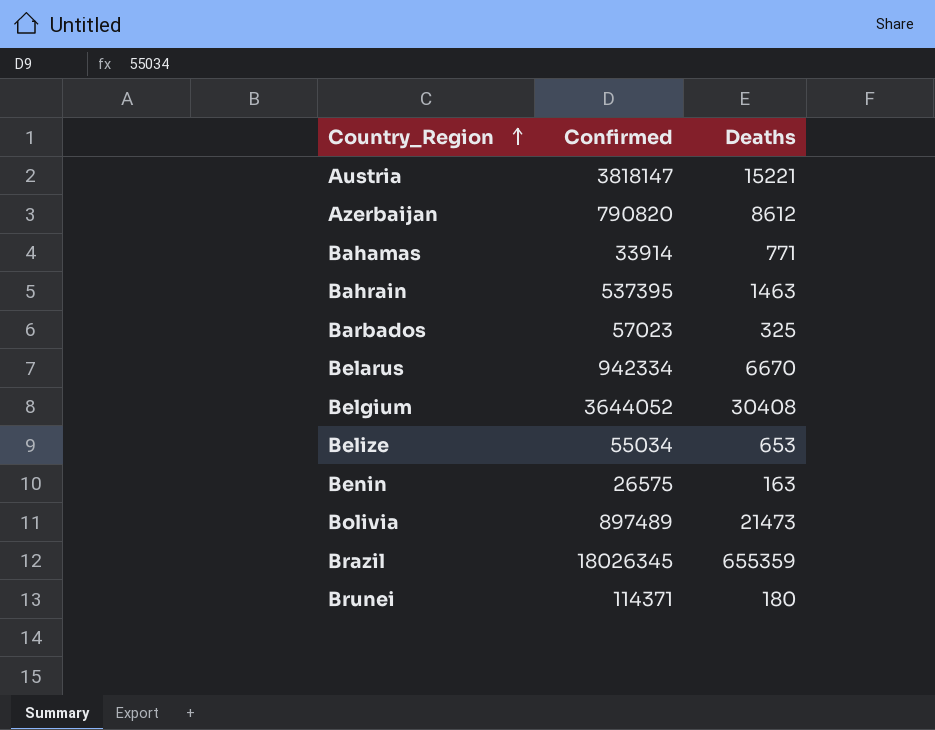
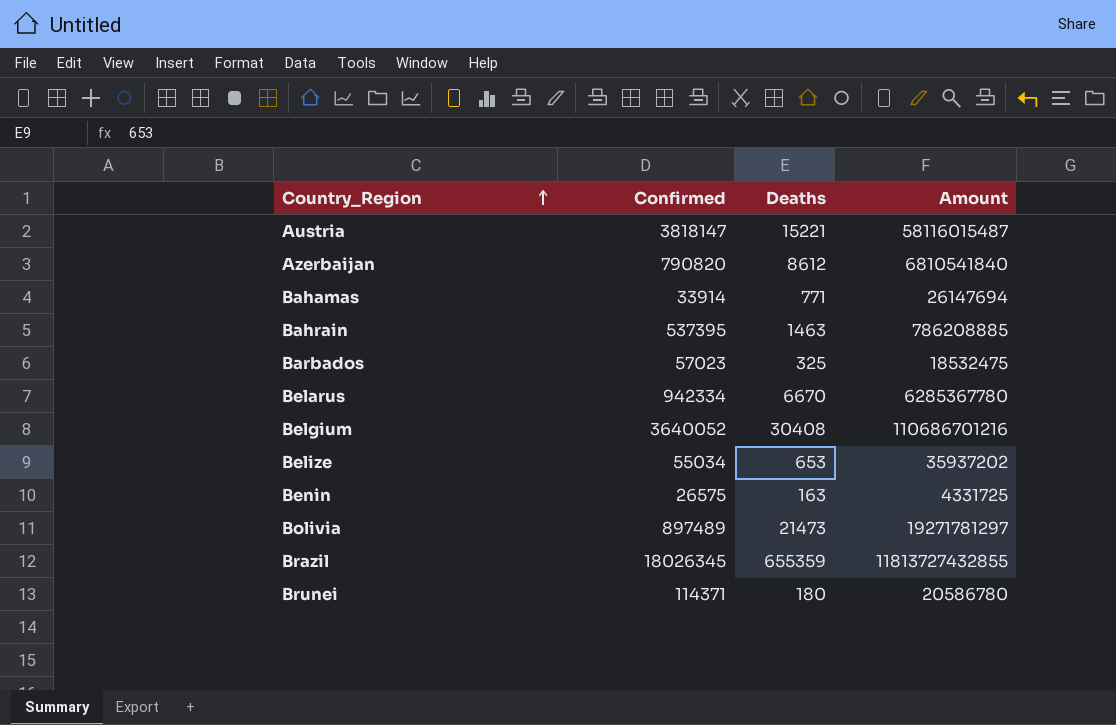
column Amount | formula: none -> [Confirmed] * [Deaths]
Belgium | Confirmed: 3644052 -> 3640052

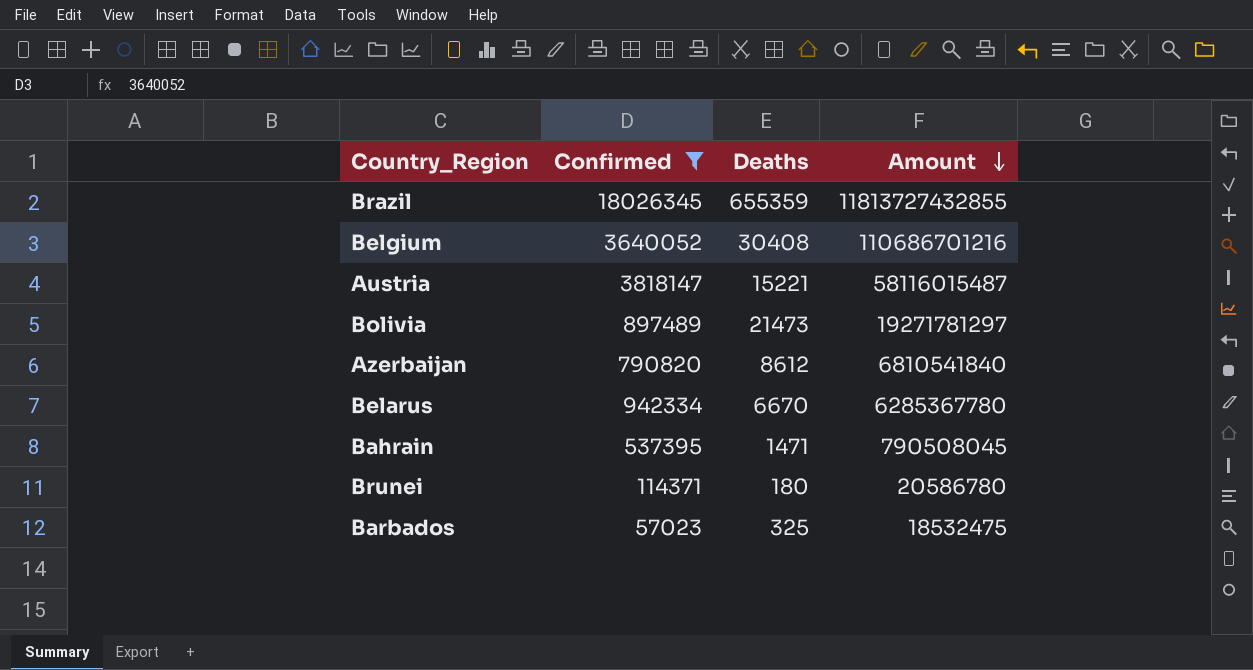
filter: none -> Confirmed >= 57023
row order: Country_Region ascending -> Amount descending
Bahrain | Deaths: 1463 -> 1471
Bahrain | Amount: 786208885 -> 790508045

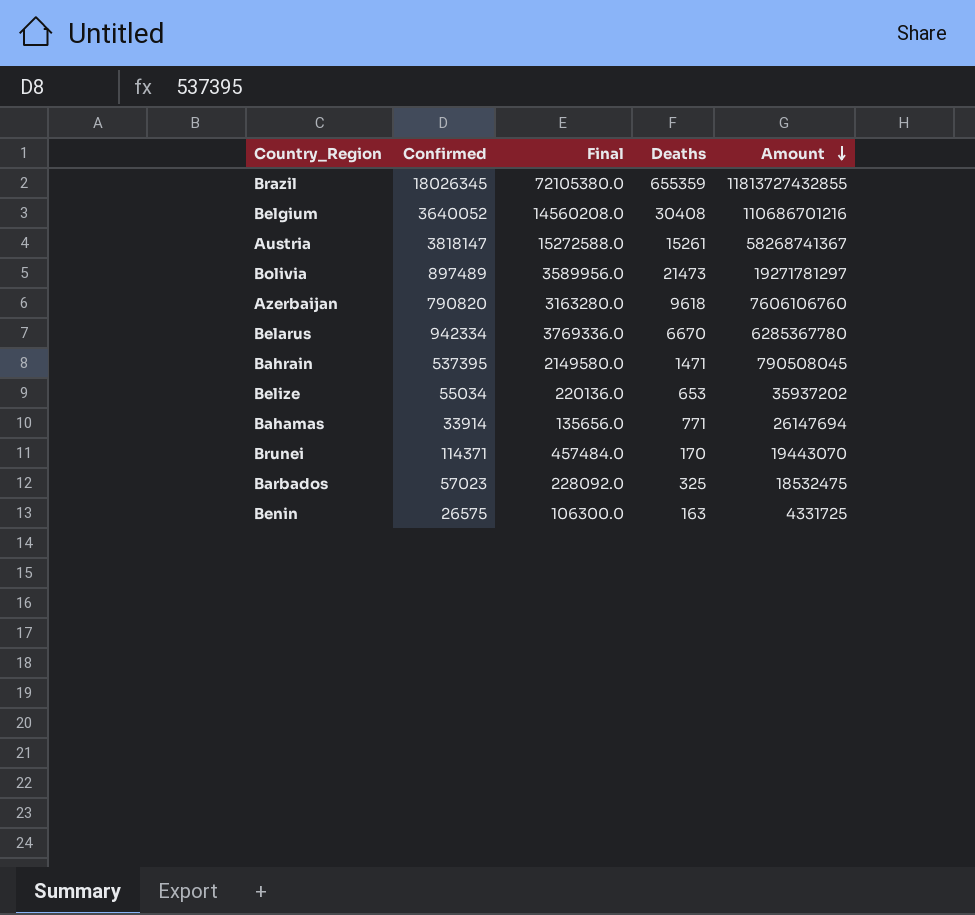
filter: Confirmed >= 57023 -> none
column Final | formula: none -> [Confirmed] * 4
Austria | Deaths: 15221 -> 15261
Austria | Amount: 58116015487 -> 58268741367
Azerbaijan | Deaths: 8612 -> 9618
Azerbaijan | Amount: 6810541840 -> 7606106760
Brunei | Deaths: 180 -> 170
Brunei | Amount: 20586780 -> 19443070

